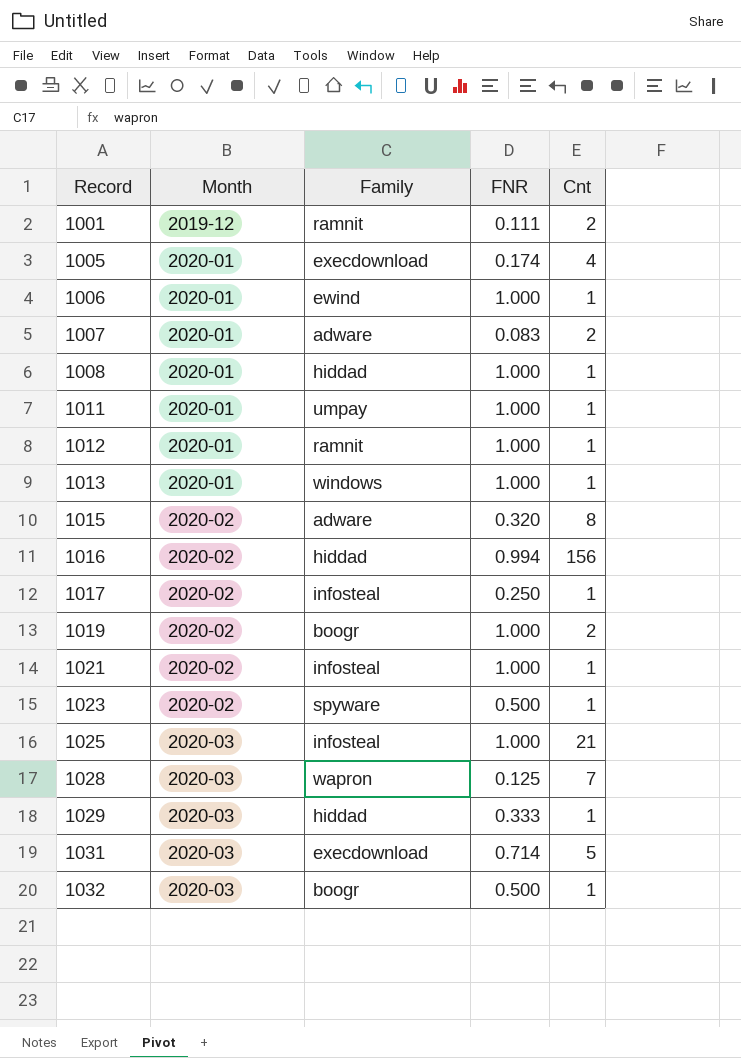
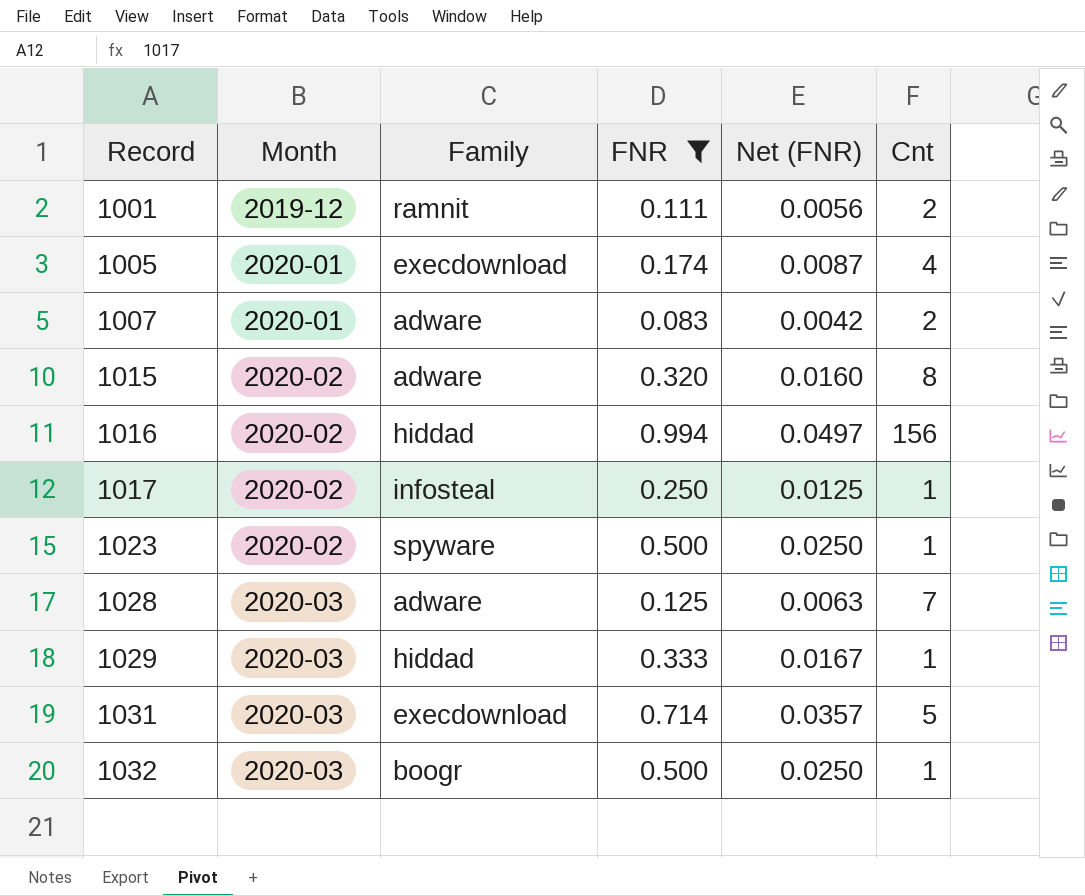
filter: none -> FNR != 1.000
column Net (FNR) | formula: none -> [FNR] * 0.05
1028 | Family: wapron -> adware

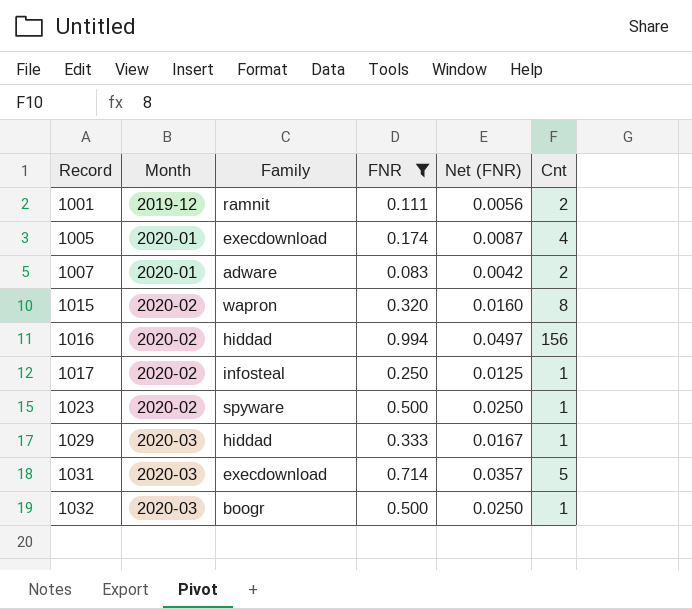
row 1028: 2020-03 | adware | 0.125 | 0.0063 | 7 -> none
1015 | Family: adware -> wapron

